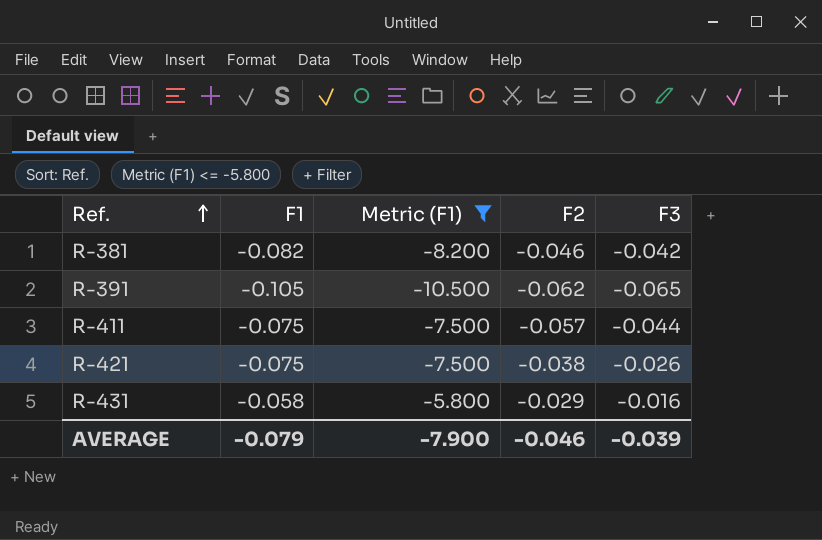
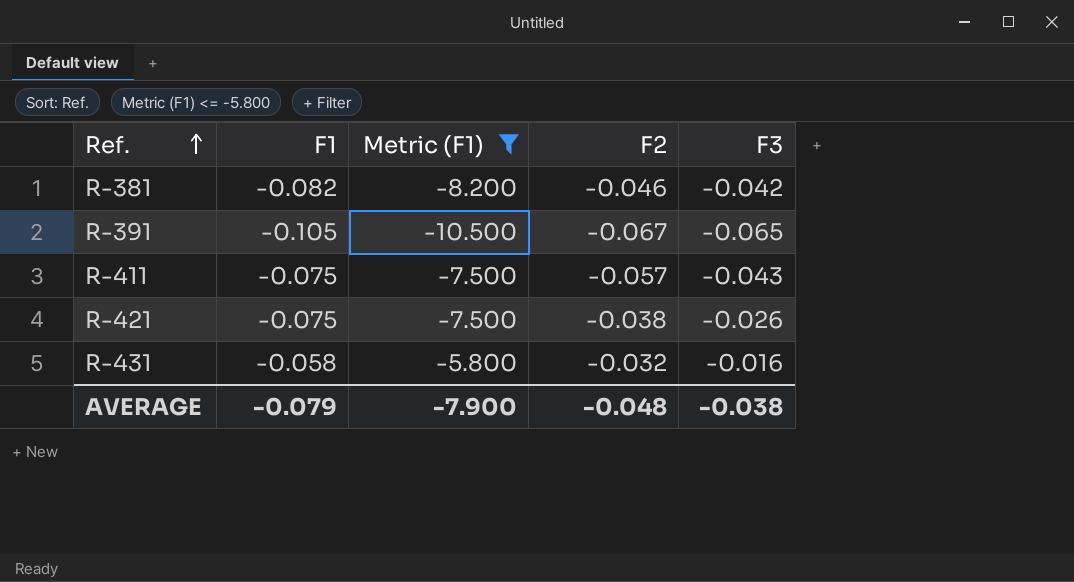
R-391 | F2: -0.062 -> -0.067
R-411 | F3: -0.044 -> -0.043
R-431 | F2: -0.029 -> -0.032
AVERAGE | F2: -0.046 -> -0.048
AVERAGE | F3: -0.039 -> -0.038

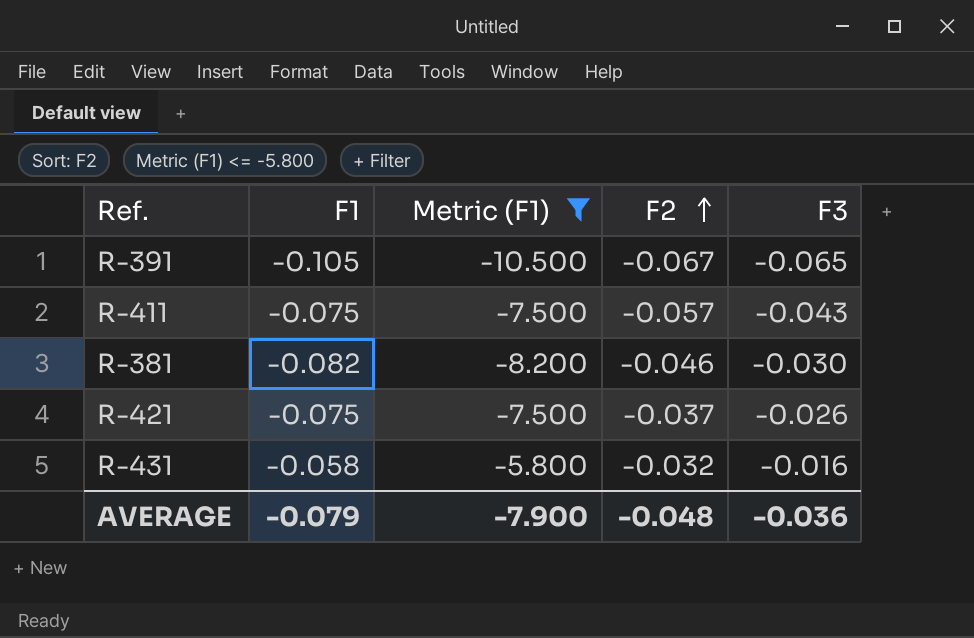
row order: Ref. ascending -> F2 ascending
R-381 | F3: -0.042 -> -0.030
R-421 | F2: -0.038 -> -0.037
AVERAGE | F3: -0.038 -> -0.036

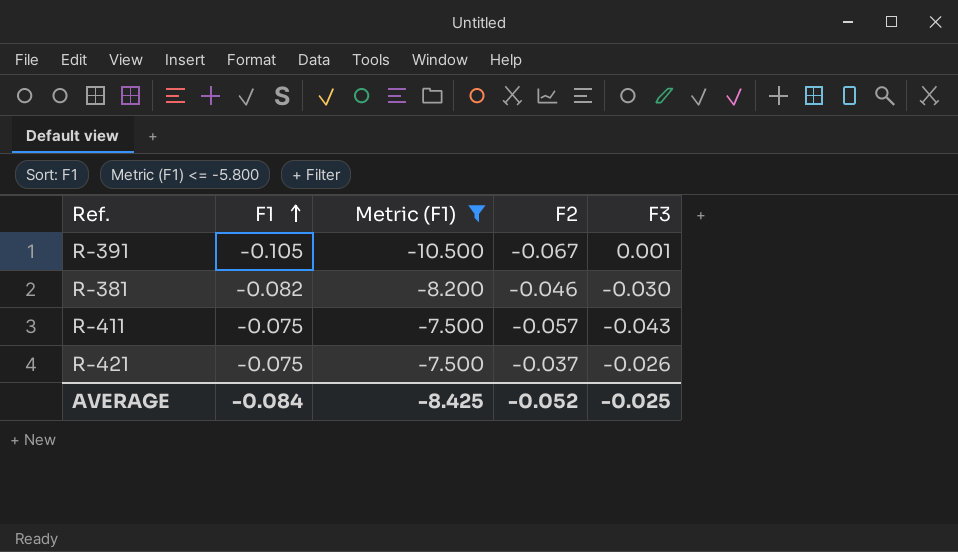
row order: F2 ascending -> F1 ascending
row R-431: -0.058 | -5.800 | -0.032 | -0.016 -> none
R-391 | F3: -0.065 -> 0.001
AVERAGE | F1: -0.079 -> -0.084
AVERAGE | Metric (F1): -7.900 -> -8.425
AVERAGE | F2: -0.048 -> -0.052
AVERAGE | F3: -0.036 -> -0.025

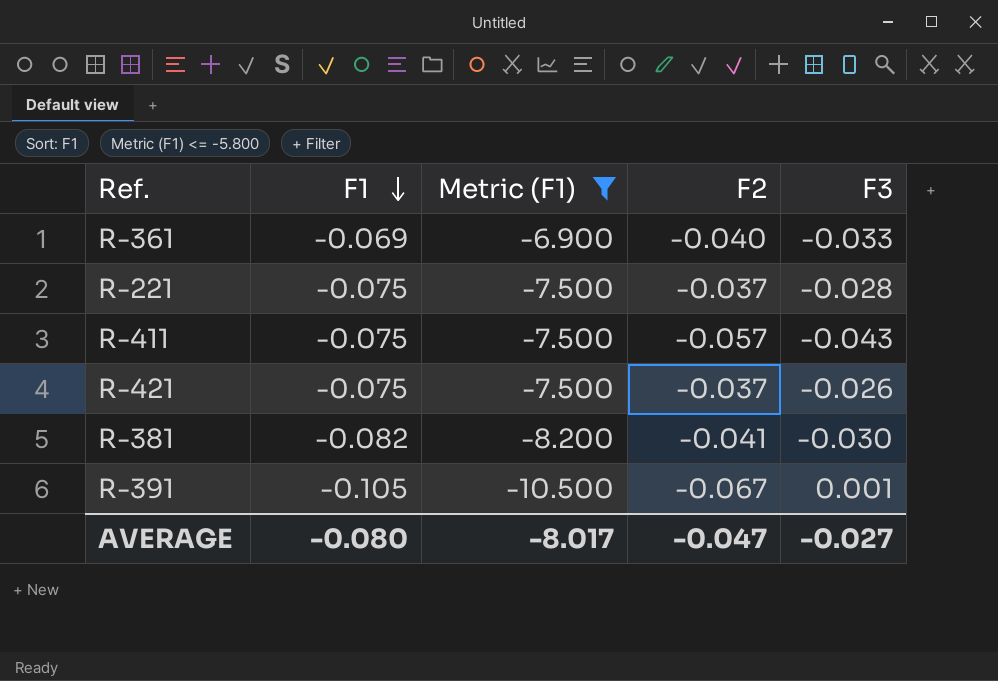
row order: F1 ascending -> F1 descending
row R-361: none -> -0.069 | -6.900 | -0.040 | -0.033
row R-221: none -> -0.075 | -7.500 | -0.037 | -0.028
R-381 | F2: -0.046 -> -0.041
AVERAGE | F1: -0.084 -> -0.080
AVERAGE | Metric (F1): -8.425 -> -8.017
AVERAGE | F2: -0.052 -> -0.047
AVERAGE | F3: -0.025 -> -0.027

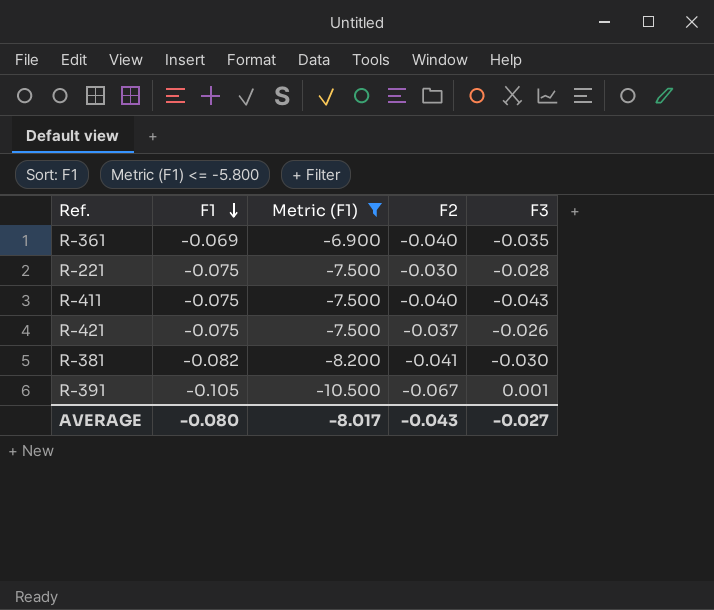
R-361 | F3: -0.033 -> -0.035
R-221 | F2: -0.037 -> -0.030
R-411 | F2: -0.057 -> -0.040
AVERAGE | F2: -0.047 -> -0.043

